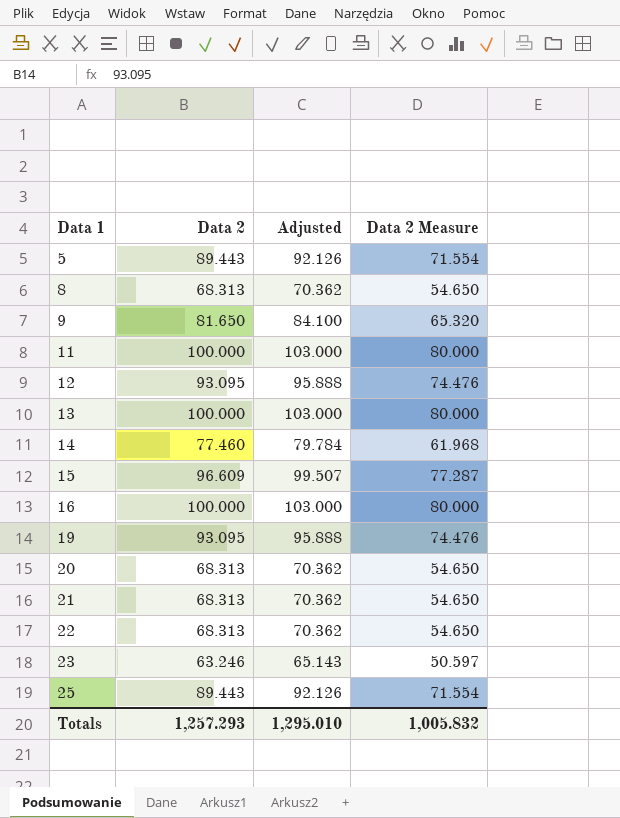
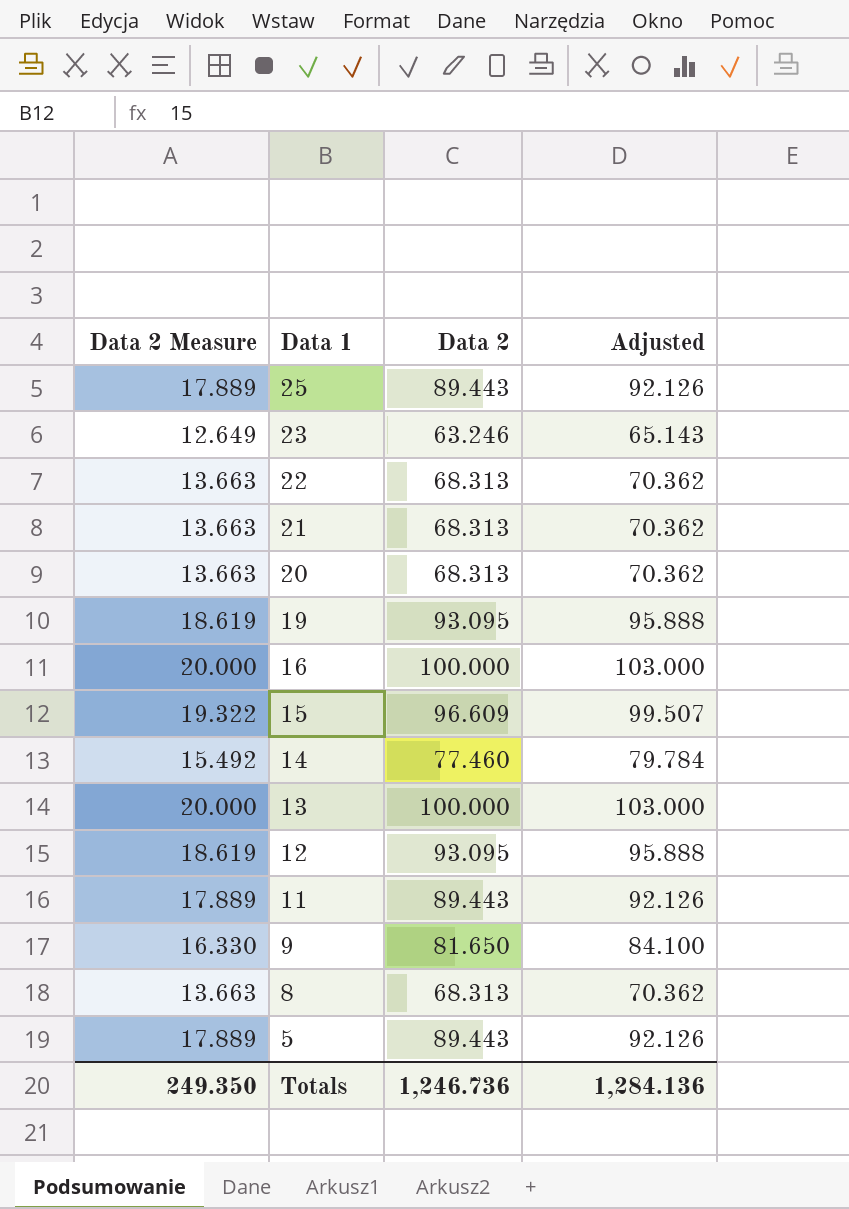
row order: Data 1 ascending -> Data 1 descending
column Data 2 Measure | formula: [Data 2] * 0.8 -> [Data 2] * 0.2
column Data 2 Measure | position: 4 -> 1
11 | Data 2: 100.000 -> 89.443
11 | Adjusted: 103.000 -> 92.126
Totals | Data 2 Measure: 1,005.832 -> 249.350
Totals | Data 2: 1,257.293 -> 1,246.736
Totals | Adjusted: 1,295.010 -> 1,284.136

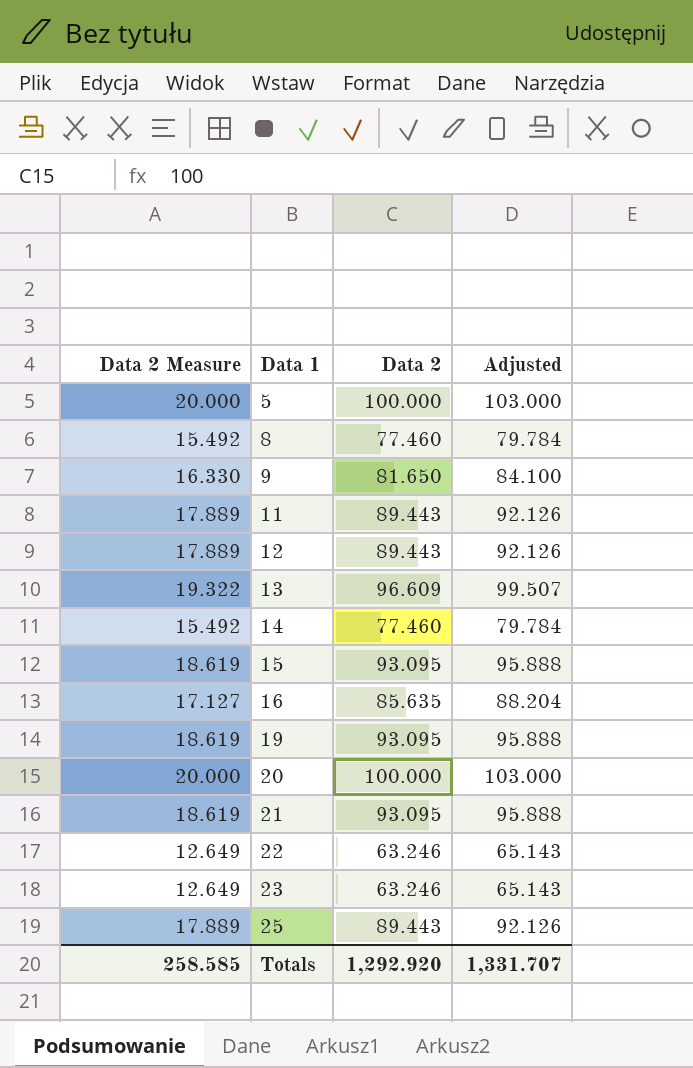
row order: Data 1 descending -> Data 1 ascending
5 | Data 2 Measure: 17.889 -> 20.000
5 | Data 2: 89.443 -> 100.000
5 | Adjusted: 92.126 -> 103.000
8 | Data 2 Measure: 13.663 -> 15.492
8 | Data 2: 68.313 -> 77.460
8 | Adjusted: 70.362 -> 79.784
12 | Data 2 Measure: 18.619 -> 17.889
12 | Data 2: 93.095 -> 89.443
12 | Adjusted: 95.888 -> 92.126
13 | Data 2 Measure: 20.000 -> 19.322
13 | Data 2: 100.000 -> 96.609
13 | Adjusted: 103.000 -> 99.507
15 | Data 2 Measure: 19.322 -> 18.619
15 | Data 2: 96.609 -> 93.095
15 | Adjusted: 99.507 -> 95.888
16 | Data 2 Measure: 20.000 -> 17.127
16 | Data 2: 100.000 -> 85.635
16 | Adjusted: 103.000 -> 88.204
20 | Data 2 Measure: 13.663 -> 20.000
20 | Data 2: 68.313 -> 100.000
20 | Adjusted: 70.362 -> 103.000
21 | Data 2 Measure: 13.663 -> 18.619
21 | Data 2: 68.313 -> 93.095
21 | Adjusted: 70.362 -> 95.888
22 | Data 2 Measure: 13.663 -> 12.649
22 | Data 2: 68.313 -> 63.246
22 | Adjusted: 70.362 -> 65.143
Totals | Data 2 Measure: 249.350 -> 258.585
Totals | Data 2: 1,246.736 -> 1,292.920
Totals | Adjusted: 1,284.136 -> 1,331.707

